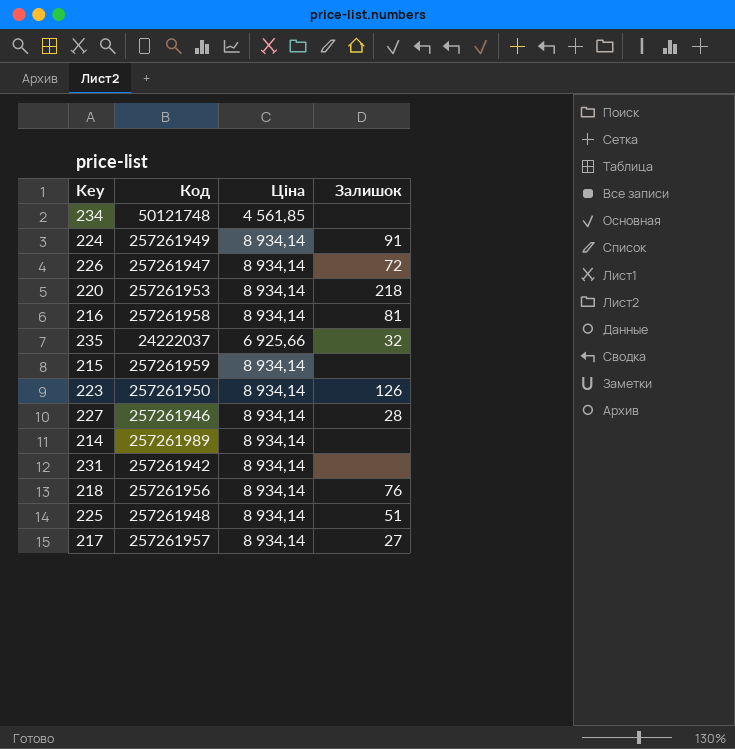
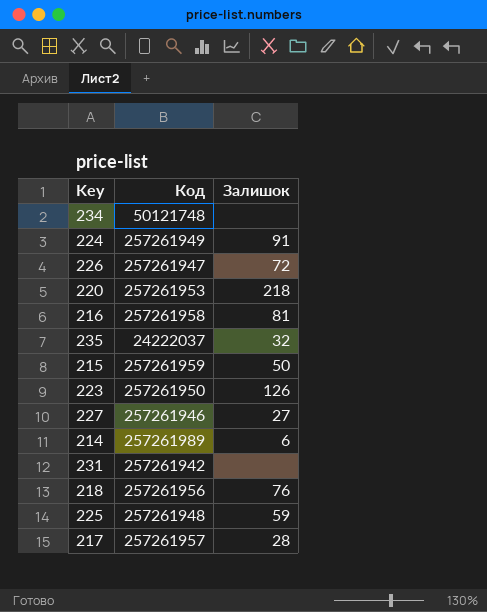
column Ціна | position: 3 -> none
215 | Залишок: none -> 50
227 | Залишок: 28 -> 27
214 | Залишок: none -> 6
225 | Залишок: 51 -> 59
217 | Залишок: 27 -> 28

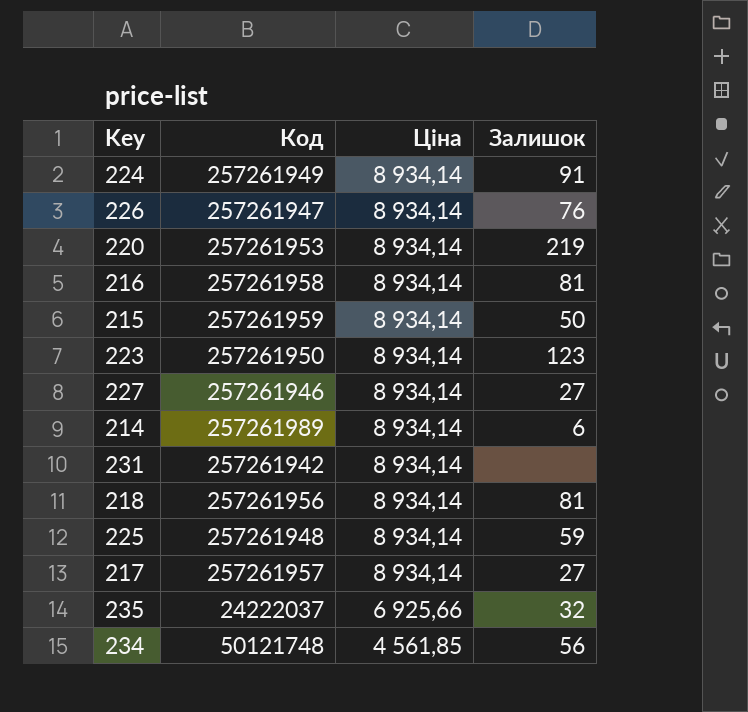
row order: none -> Ціна descending
column Ціна | position: none -> 3
226 | Залишок: 72 -> 76
220 | Залишок: 218 -> 219
223 | Залишок: 126 -> 123
218 | Залишок: 76 -> 81
217 | Залишок: 28 -> 27
234 | Залишок: none -> 56

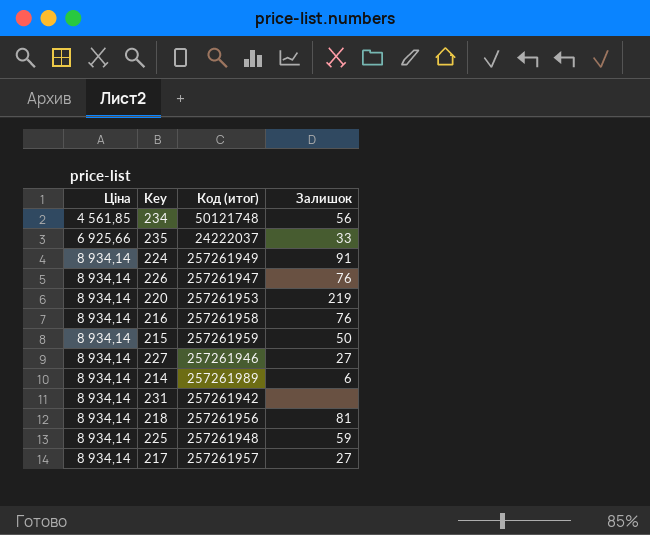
row order: Ціна descending -> Ціна ascending
column Ціна | position: 3 -> 1
column name: Код -> Код (итог)
row 223: 257261950 | 8 934,14 | 123 -> none
235 | Залишок: 32 -> 33
216 | Залишок: 81 -> 76

